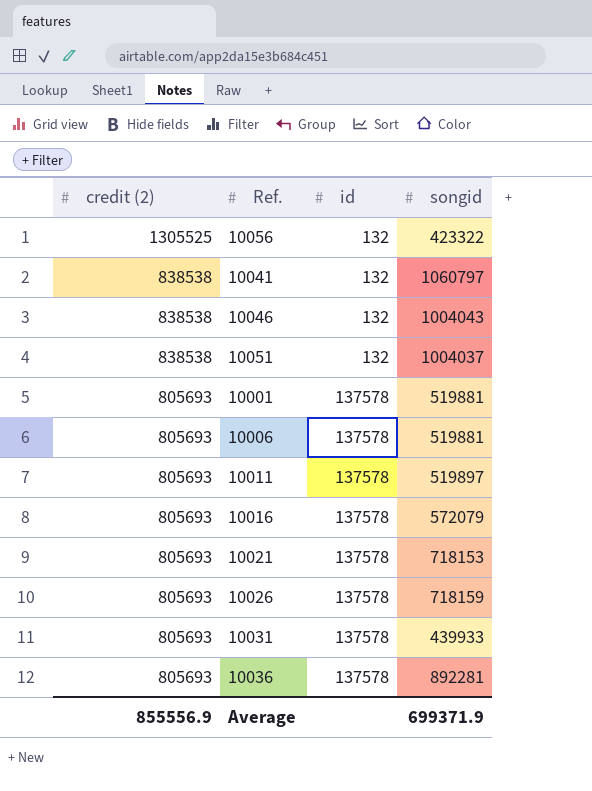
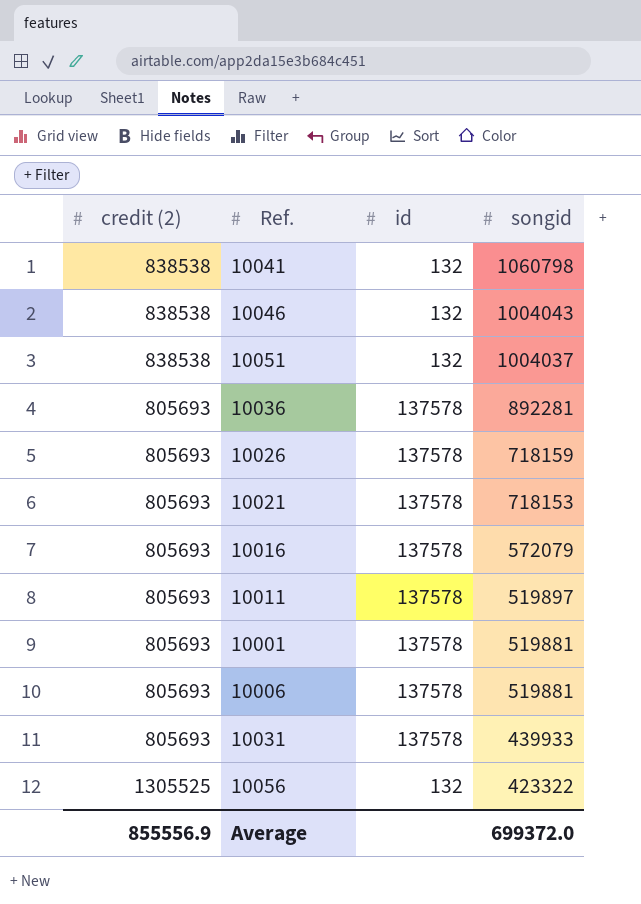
row order: credit (2) descending -> songid descending
10041 | songid: 1060797 -> 1060798
Average | songid: 699371.9 -> 699372.0

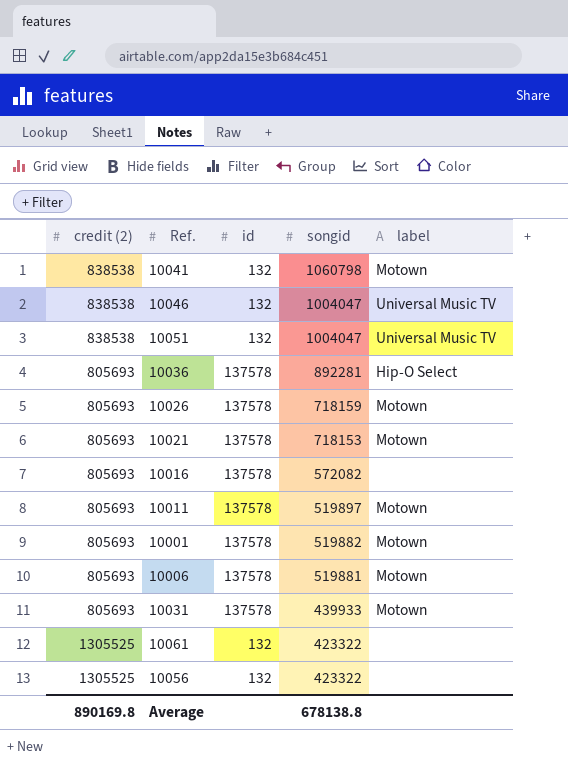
column label | position: none -> 5
10046 | songid: 1004043 -> 1004047
10051 | songid: 1004037 -> 1004047
10016 | songid: 572079 -> 572082
10001 | songid: 519881 -> 519882
row 10061: none -> 1305525 | 132 | 423322 | none
Average | credit (2): 855556.9 -> 890169.8
Average | songid: 699372.0 -> 678138.8

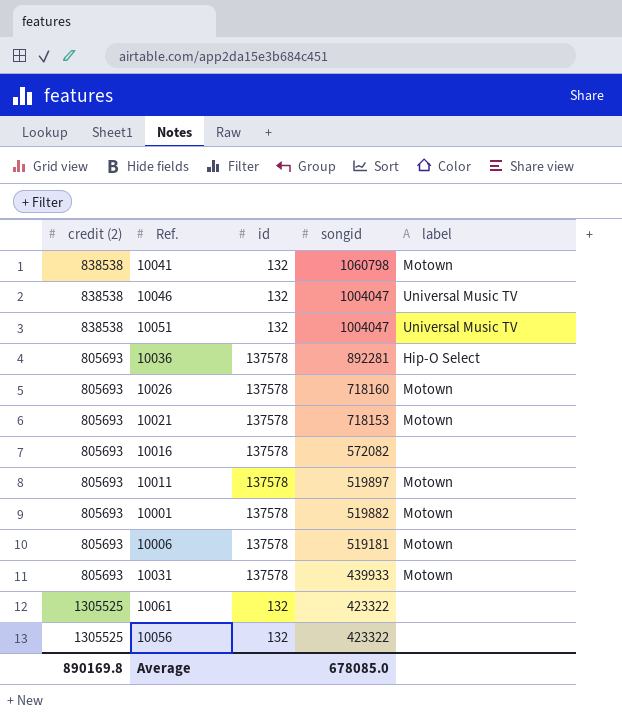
10026 | songid: 718159 -> 718160
10006 | songid: 519881 -> 519181
Average | songid: 678138.8 -> 678085.0

